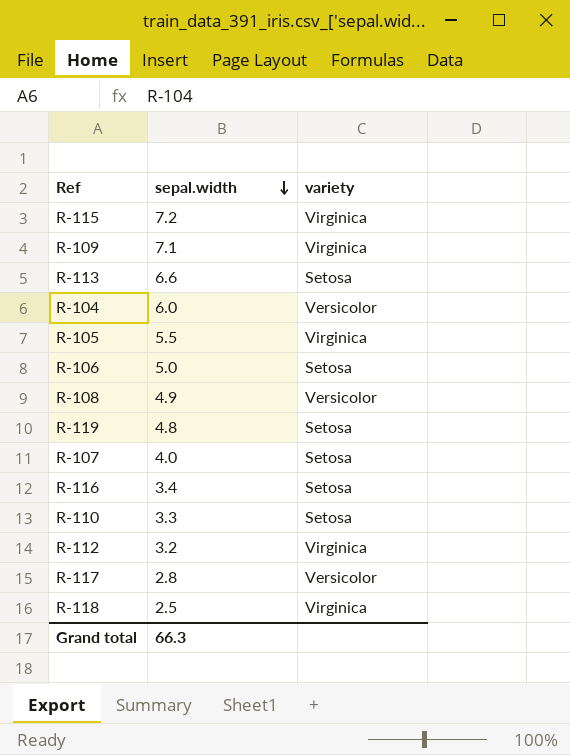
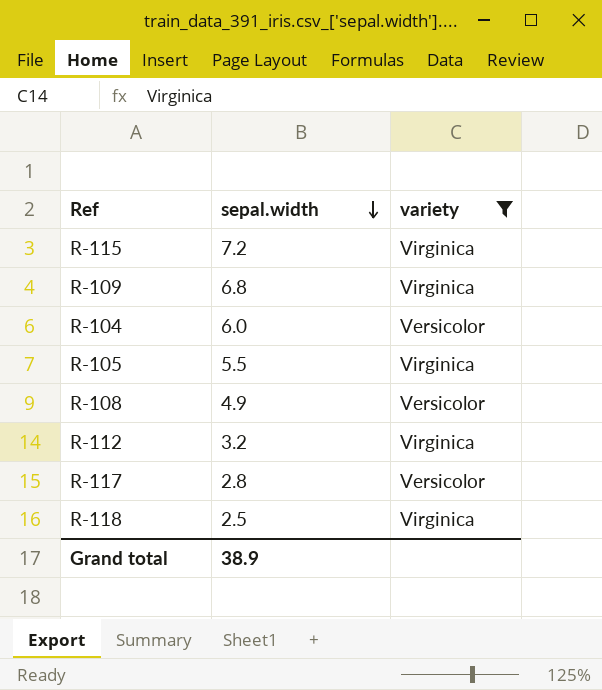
filter: none -> variety != Setosa
R-109 | sepal.width: 7.1 -> 6.8
Grand total | sepal.width: 66.3 -> 38.9

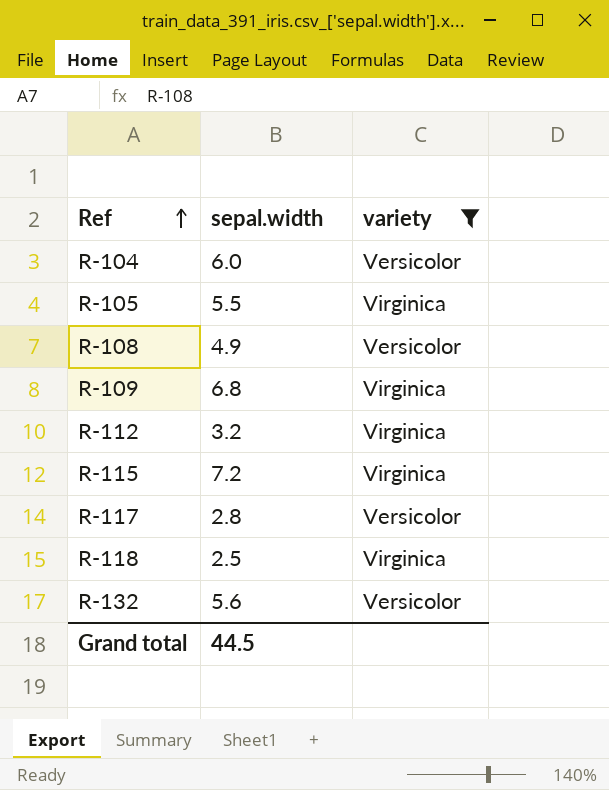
row order: sepal.width descending -> Ref ascending
row R-132: none -> 5.6 | Versicolor
Grand total | sepal.width: 38.9 -> 44.5

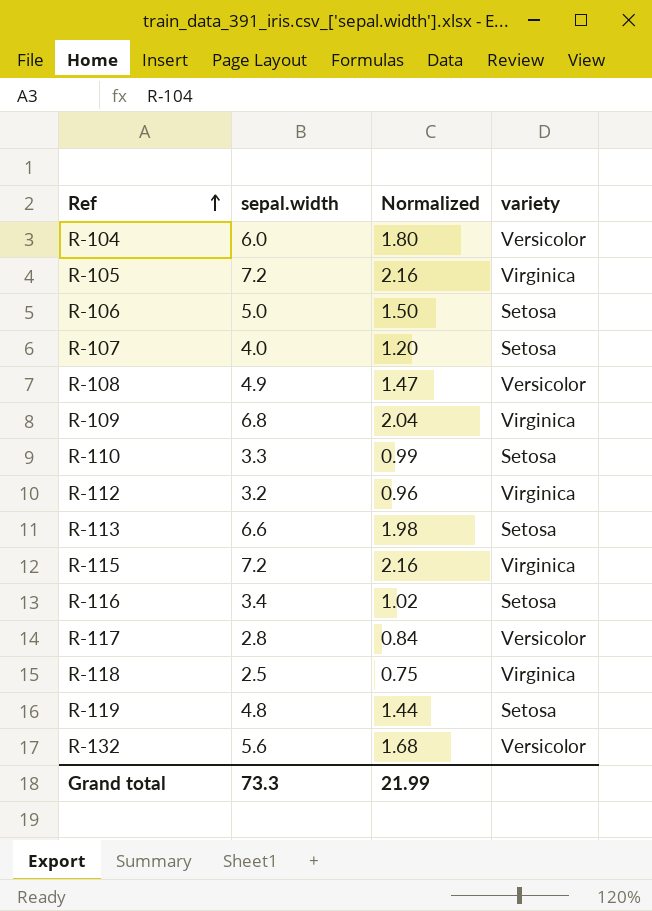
filter: variety != Setosa -> none
column Normalized | formula: none -> [sepal.width] * 0.3
R-105 | sepal.width: 5.5 -> 7.2
Grand total | sepal.width: 44.5 -> 73.3

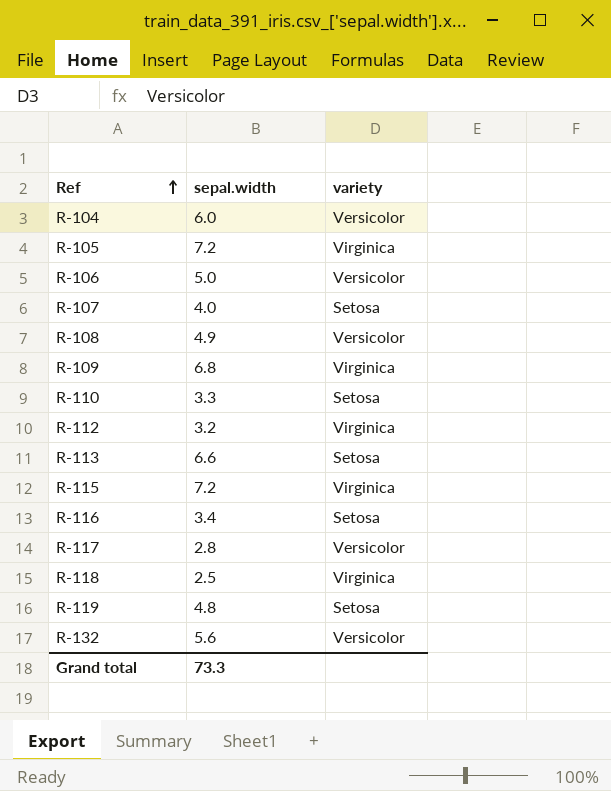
column Normalized | formula: [sepal.width] * 0.3 -> none
R-106 | variety: Setosa -> Versicolor

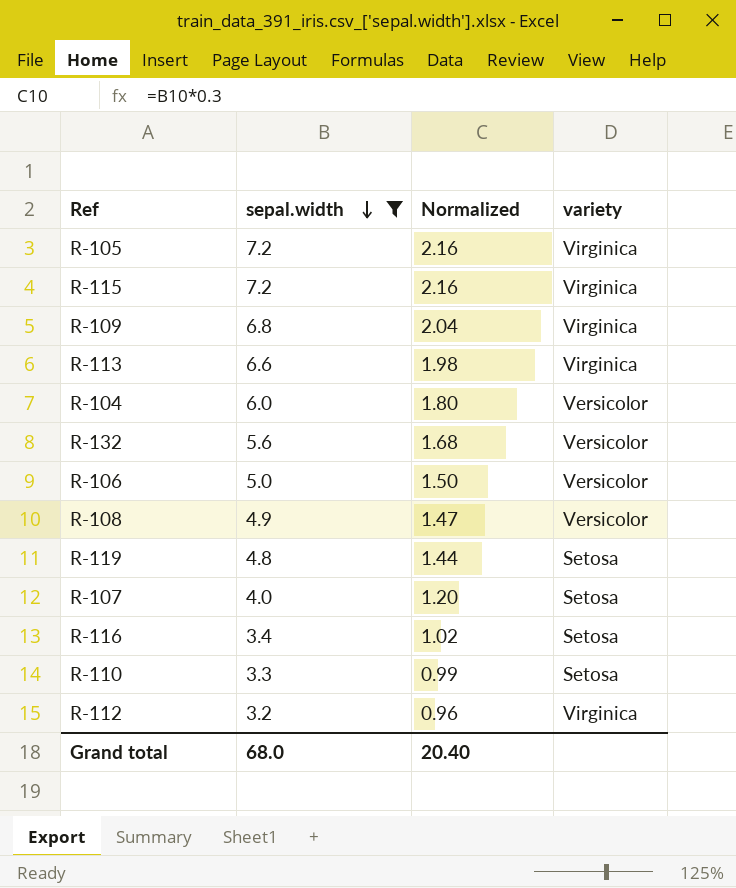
filter: none -> sepal.width >= 3.2
row order: Ref ascending -> sepal.width descending
column Normalized | formula: none -> [sepal.width] * 0.3
R-113 | variety: Setosa -> Virginica
Grand total | sepal.width: 73.3 -> 68.0

